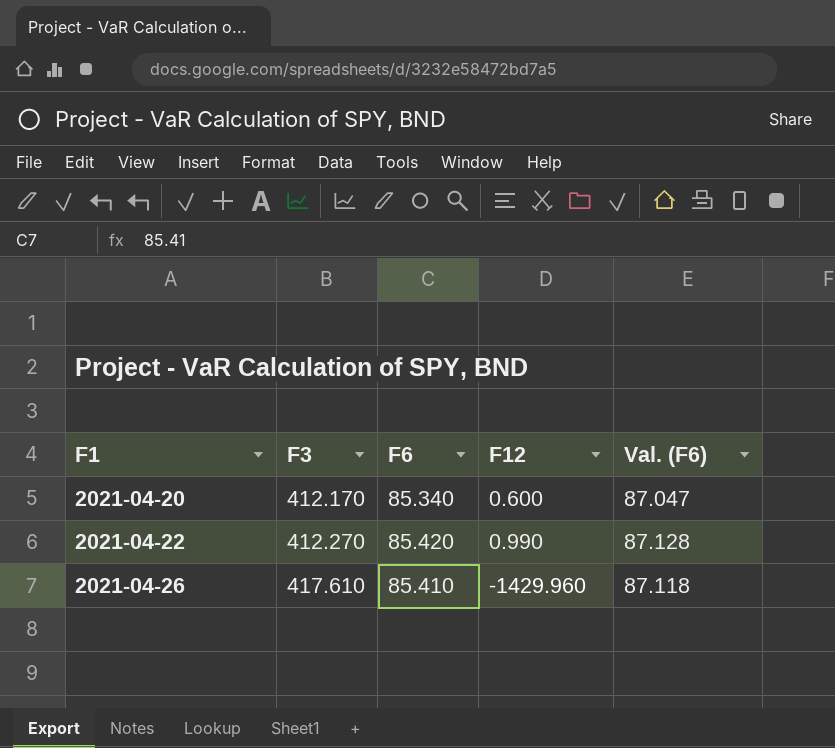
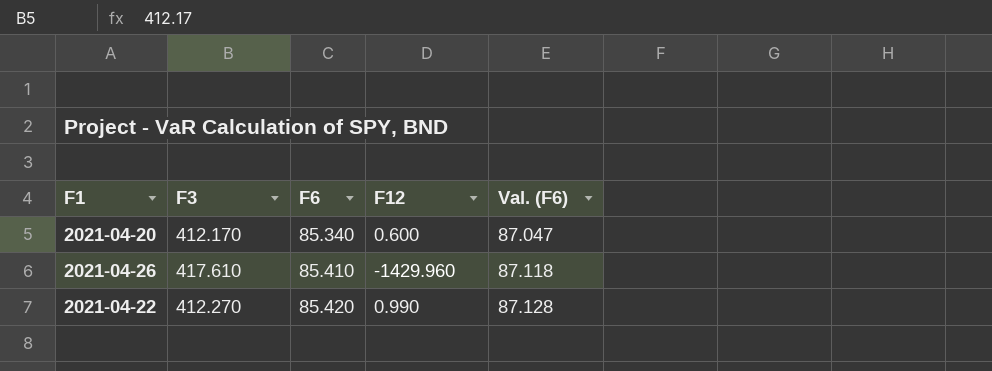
row order: F1 ascending -> F6 ascending

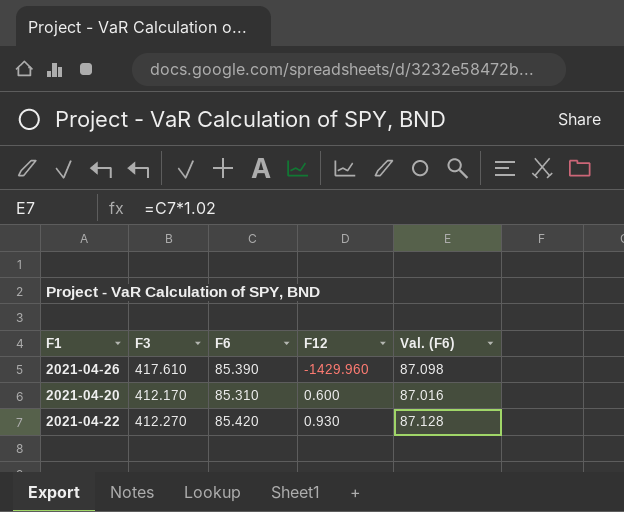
row order: F6 ascending -> F12 ascending
2021-04-26 | F6: 85.410 -> 85.390
2021-04-26 | Val. (F6): 87.118 -> 87.098
2021-04-20 | F6: 85.340 -> 85.310
2021-04-20 | Val. (F6): 87.047 -> 87.016
2021-04-22 | F12: 0.990 -> 0.930

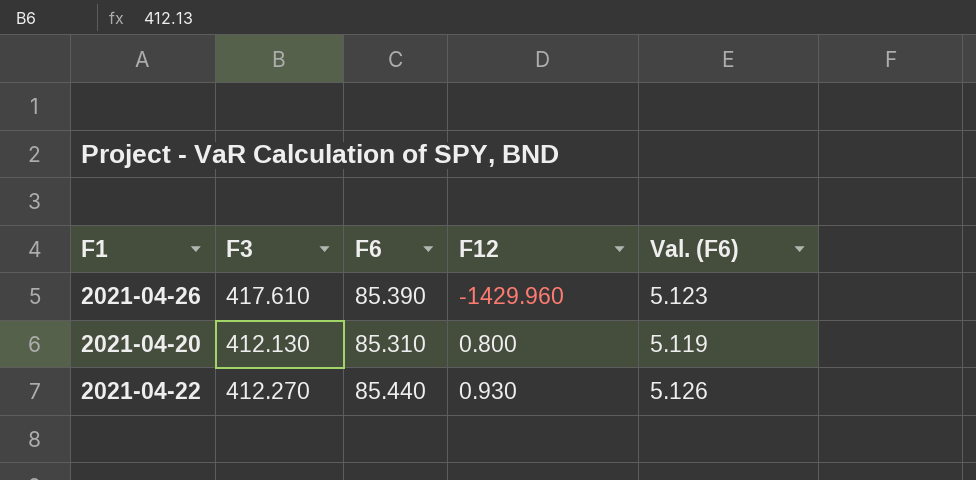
column Val. (F6) | formula: [F6] * 1.02 -> [F6] * 0.06
2021-04-20 | F3: 412.170 -> 412.130
2021-04-20 | F12: 0.600 -> 0.800
2021-04-22 | F6: 85.420 -> 85.440

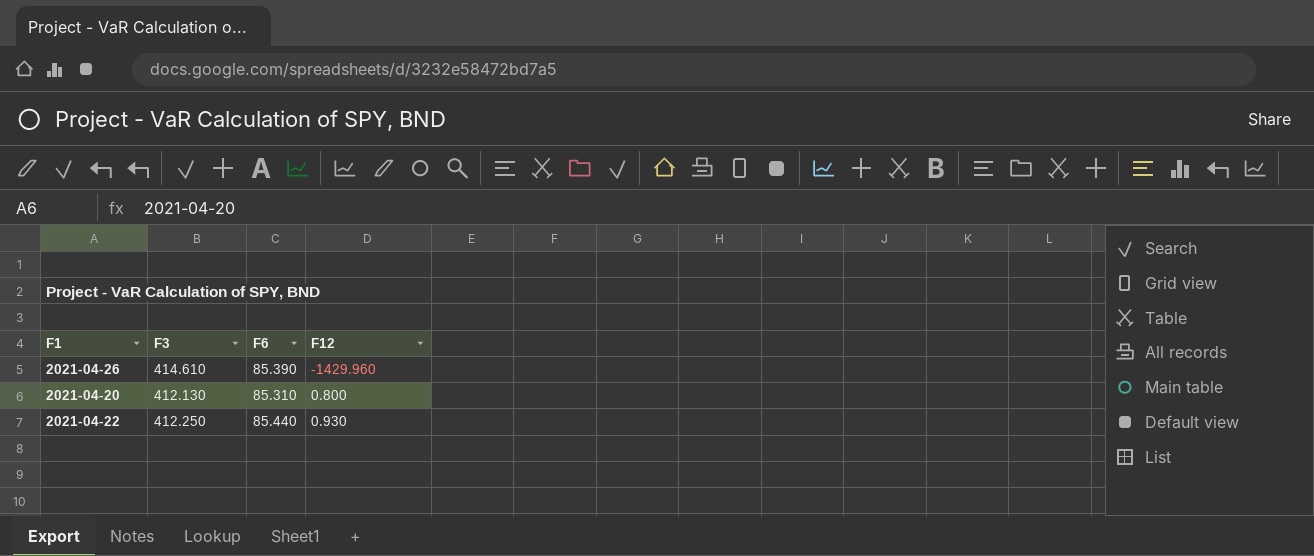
column Val. (F6) | formula: [F6] * 0.06 -> none
2021-04-26 | F3: 417.610 -> 414.610
2021-04-22 | F3: 412.270 -> 412.250

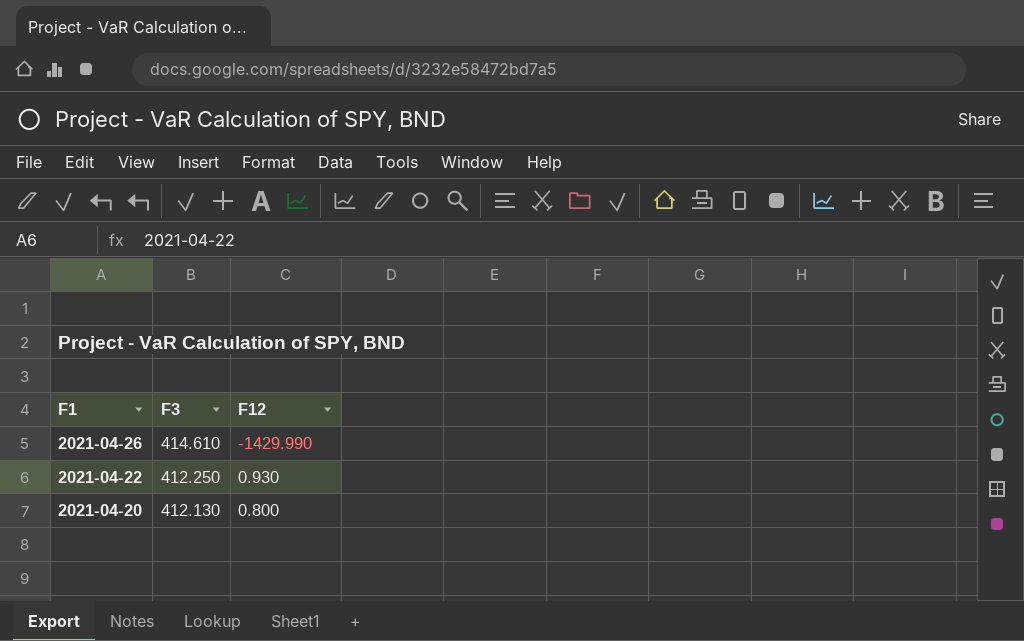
row order: F12 ascending -> F1 descending
column F6 | position: 3 -> none
2021-04-26 | F12: -1429.960 -> -1429.990

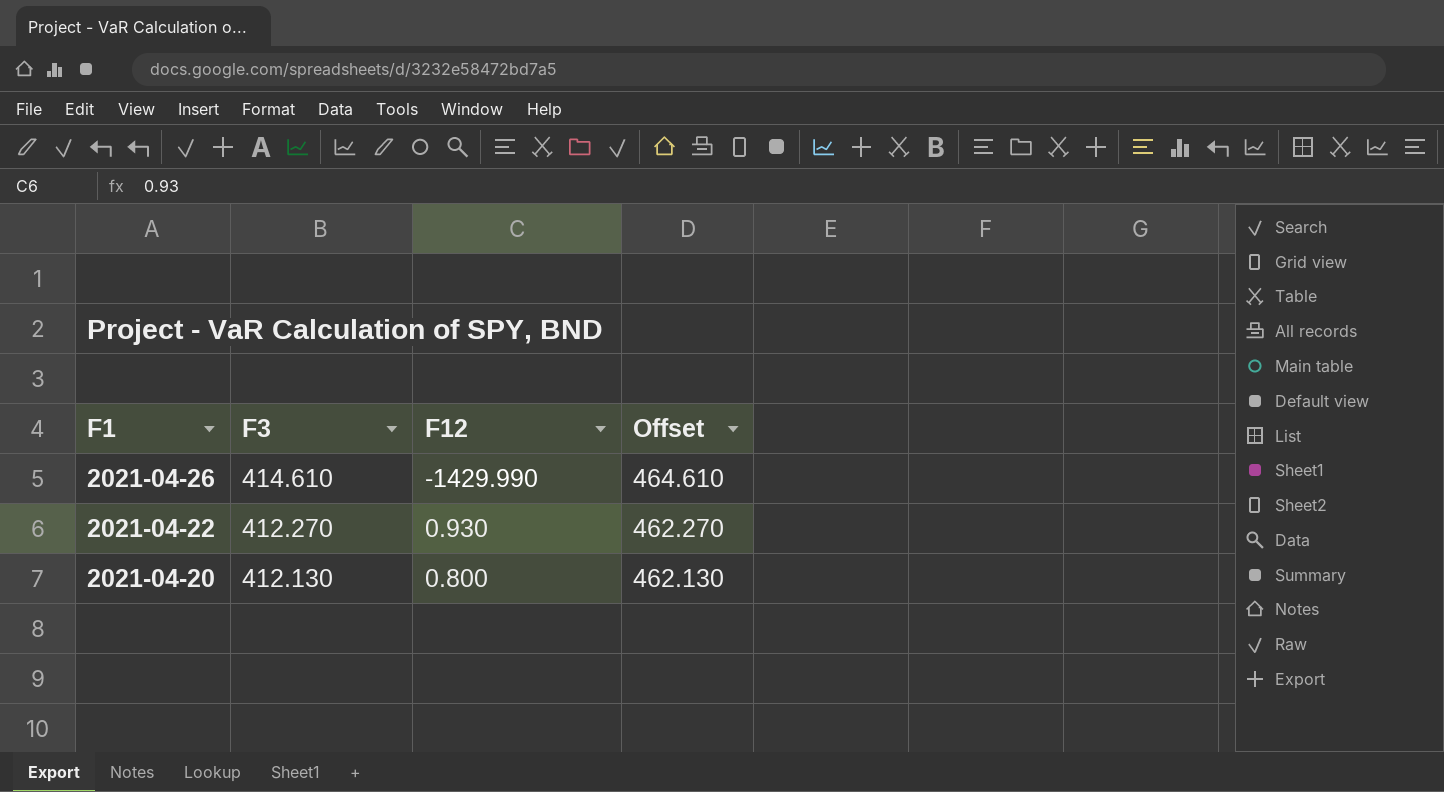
column Offset | formula: none -> [F3] + 50
2021-04-22 | F3: 412.250 -> 412.270

